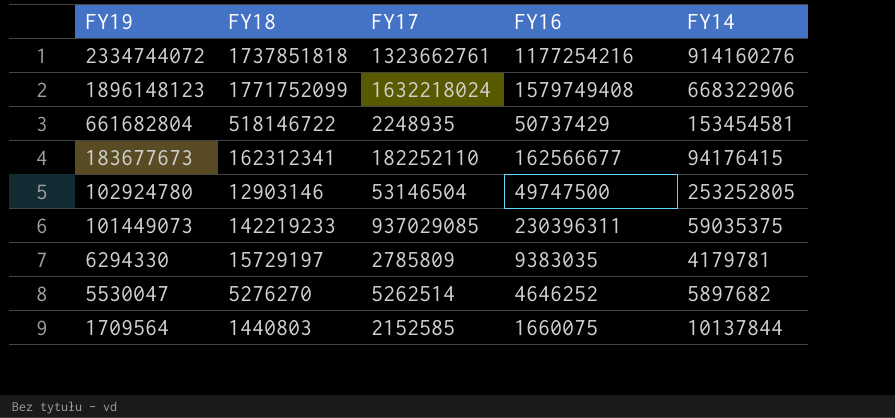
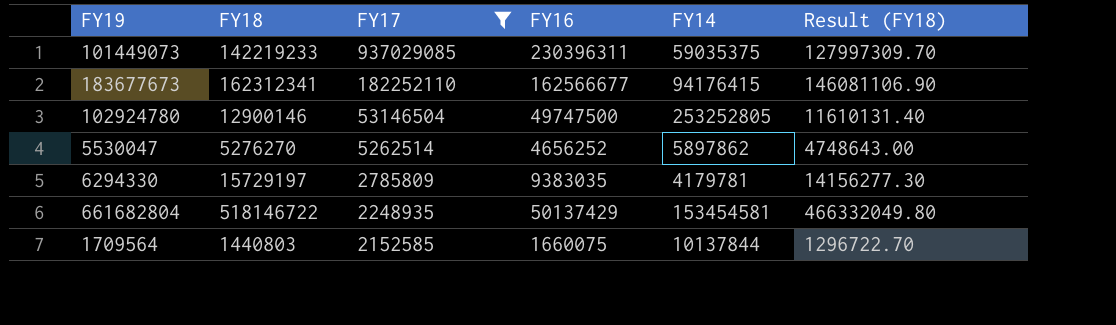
filter: none -> FY17 <= 937029085
row order: FY19 descending -> FY17 descending
column Result (FY18) | formula: none -> [FY18] * 0.9
102924780 | FY18: 12903146 -> 12900146
5530047 | FY16: 4646252 -> 4656252
5530047 | FY14: 5897682 -> 5897862
661682804 | FY16: 50737429 -> 50137429

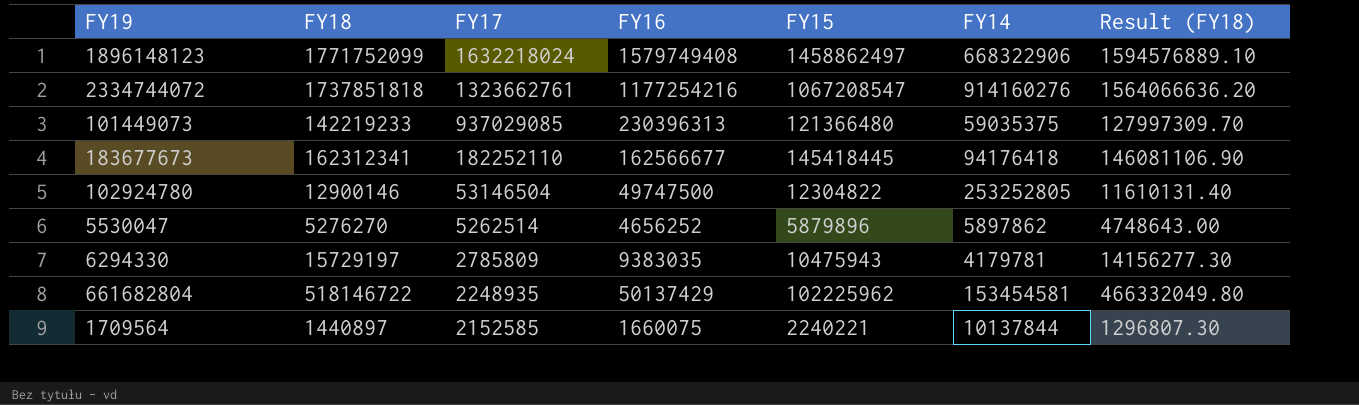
filter: FY17 <= 937029085 -> none
column FY15 | position: none -> 5
101449073 | FY16: 230396311 -> 230396313
183677673 | FY14: 94176415 -> 94176418
1709564 | FY18: 1440803 -> 1440897
1709564 | Result (FY18): 1296722.70 -> 1296807.30

